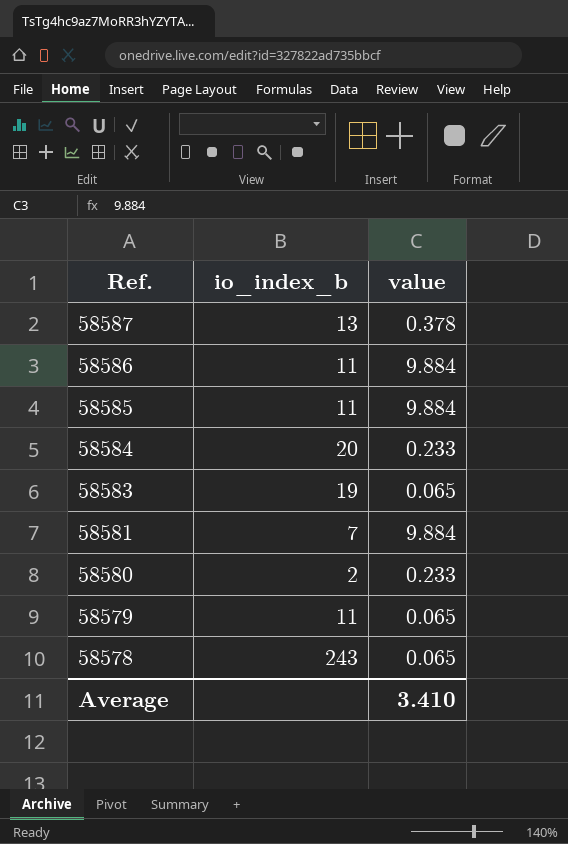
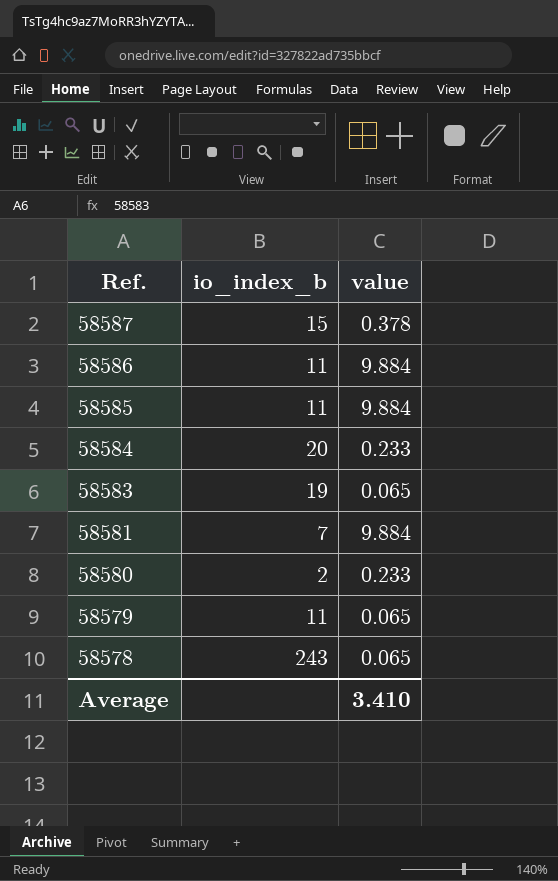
58587 | io_index_b: 13 -> 15

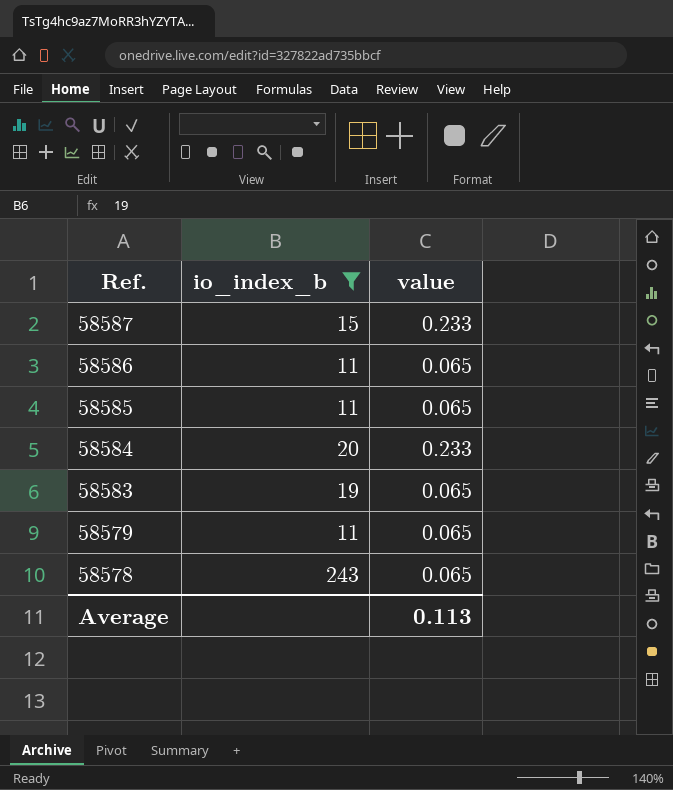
filter: none -> io_index_b >= 11
58587 | value: 0.378 -> 0.233
58586 | value: 9.884 -> 0.065
58585 | value: 9.884 -> 0.065
Average | value: 3.410 -> 0.113

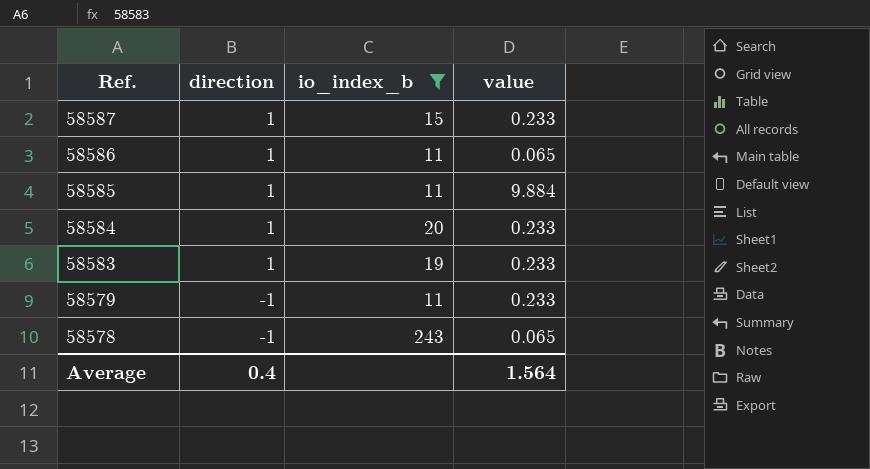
column direction | position: none -> 2
58585 | value: 0.065 -> 9.884
58583 | value: 0.065 -> 0.233
58579 | value: 0.065 -> 0.233
Average | value: 0.113 -> 1.564

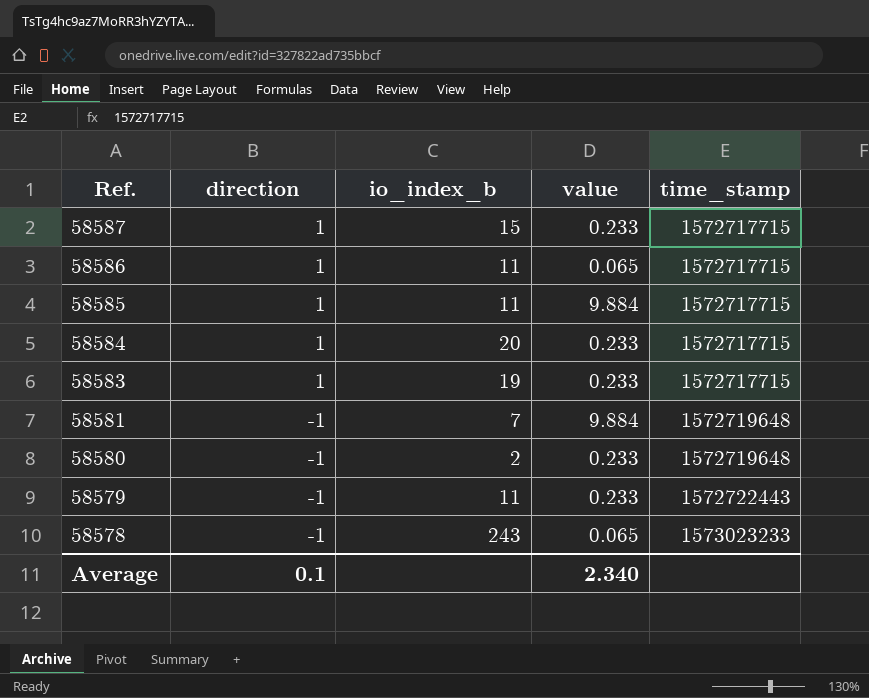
filter: io_index_b >= 11 -> none
column time_stamp | position: none -> 5
Average | direction: 0.4 -> 0.1
Average | value: 1.564 -> 2.340

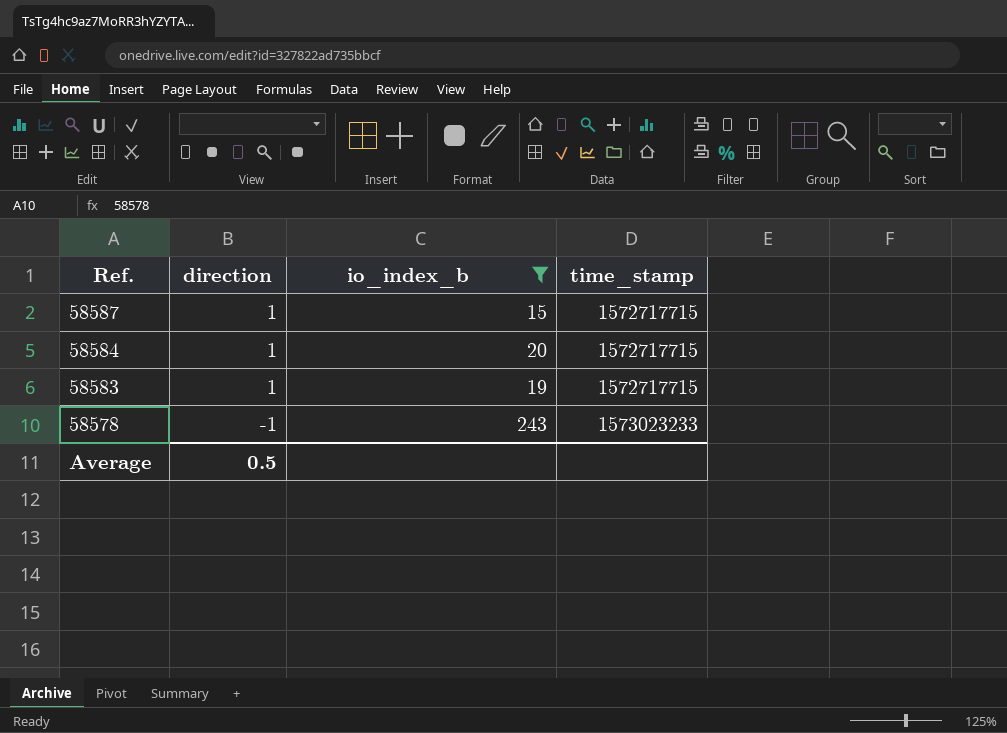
filter: none -> io_index_b >= 15
column value | position: 4 -> none
Average | direction: 0.1 -> 0.5

